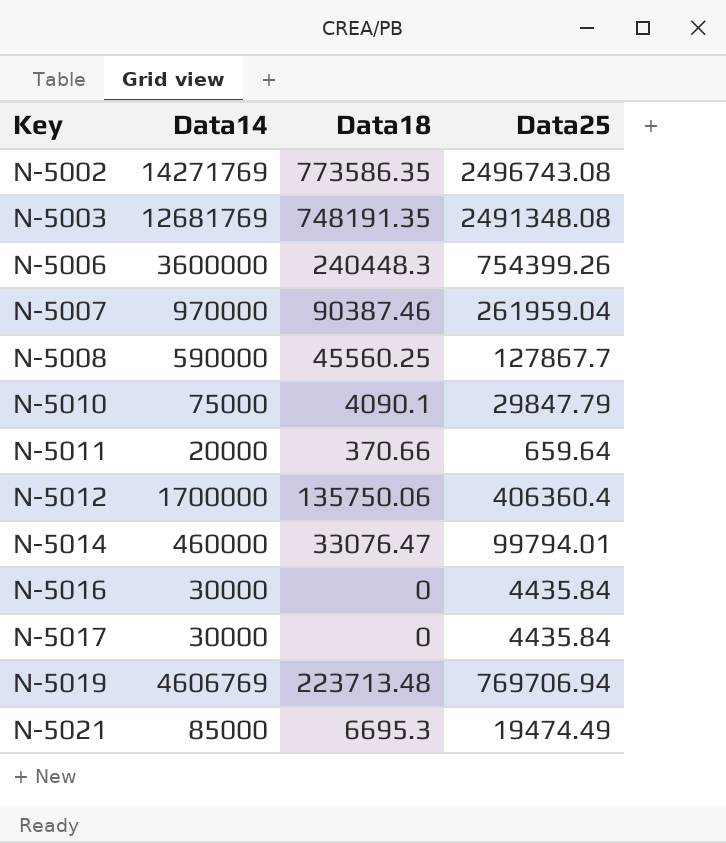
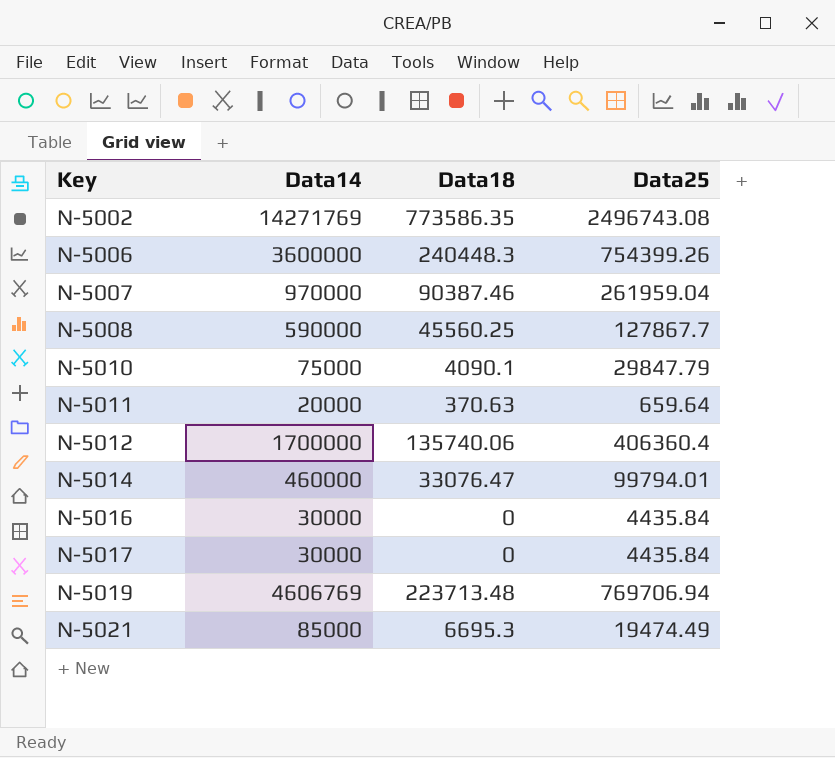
row N-5003: 12681769 | 748191.35 | 2491348.08 -> none
N-5011 | Data18: 370.66 -> 370.63
N-5012 | Data18: 135750.06 -> 135740.06

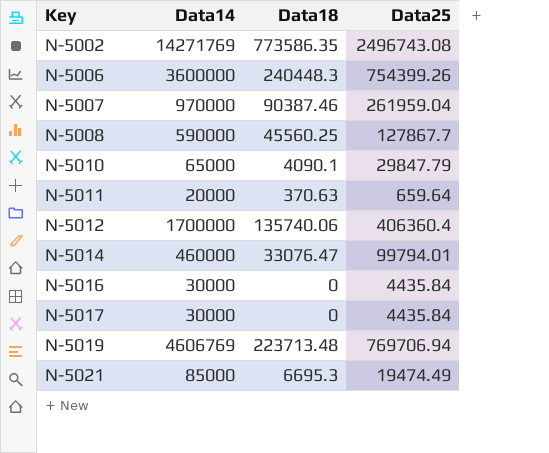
N-5010 | Data14: 75000 -> 65000

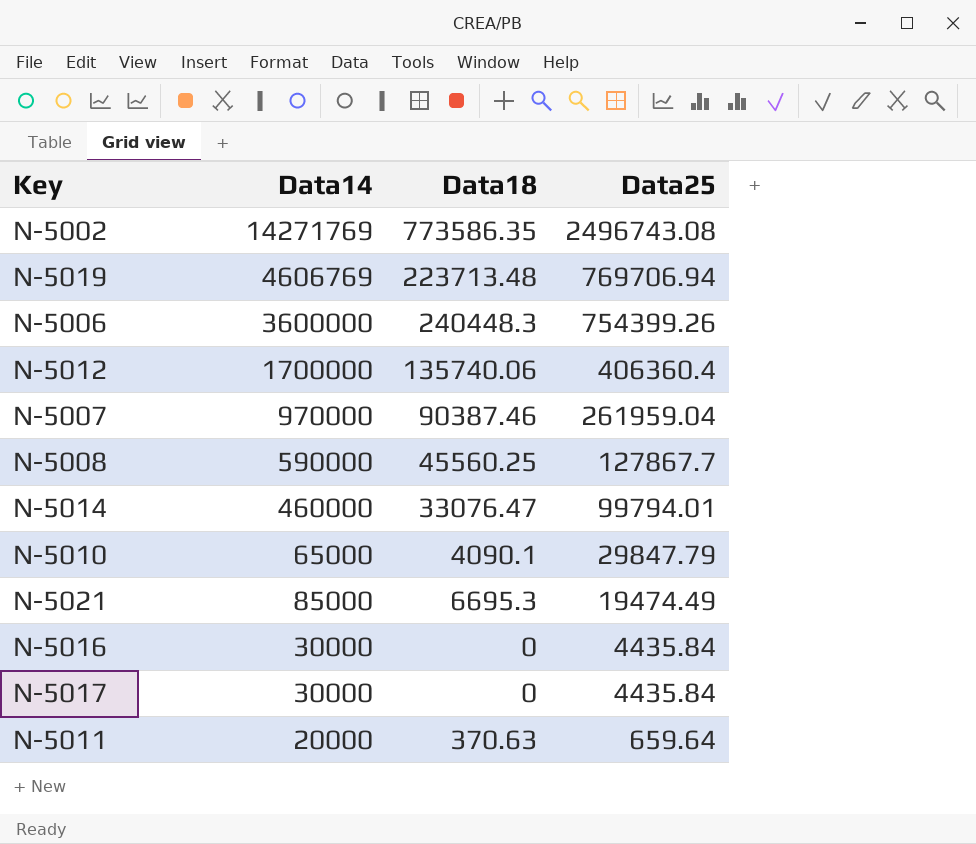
row order: Key ascending -> Data25 descending

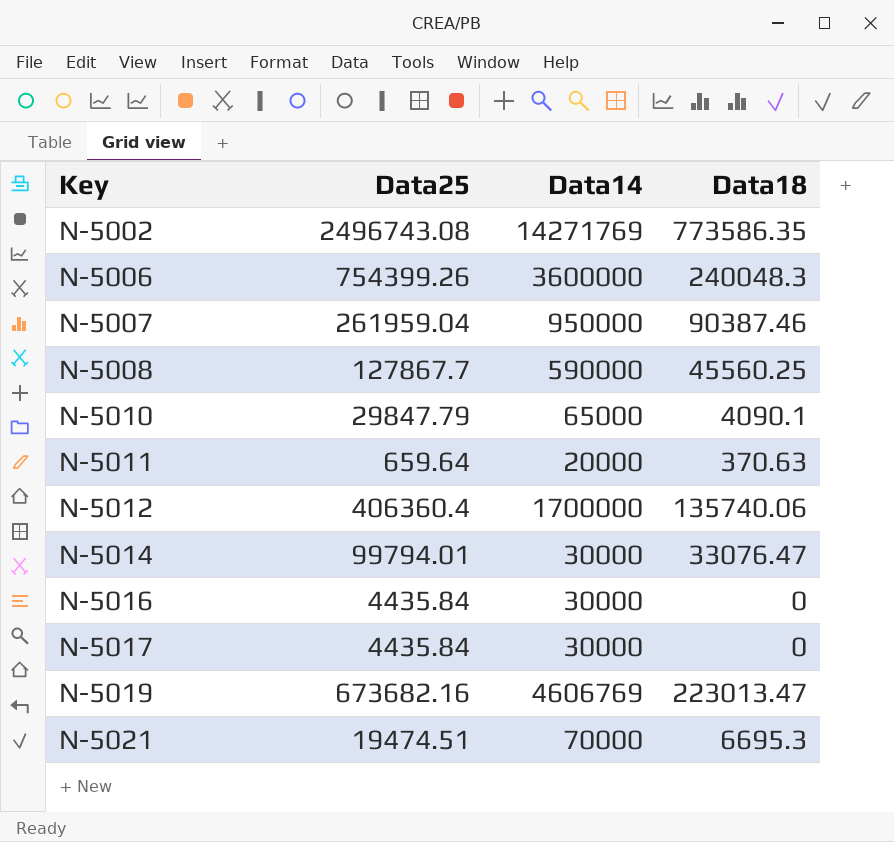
row order: Data25 descending -> Key ascending
column Data25 | position: 4 -> 2
N-5006 | Data18: 240448.3 -> 240048.3
N-5007 | Data14: 970000 -> 950000
N-5014 | Data14: 460000 -> 30000
N-5019 | Data25: 769706.94 -> 673682.16
N-5019 | Data18: 223713.48 -> 223013.47
N-5021 | Data25: 19474.49 -> 19474.51
N-5021 | Data14: 85000 -> 70000

